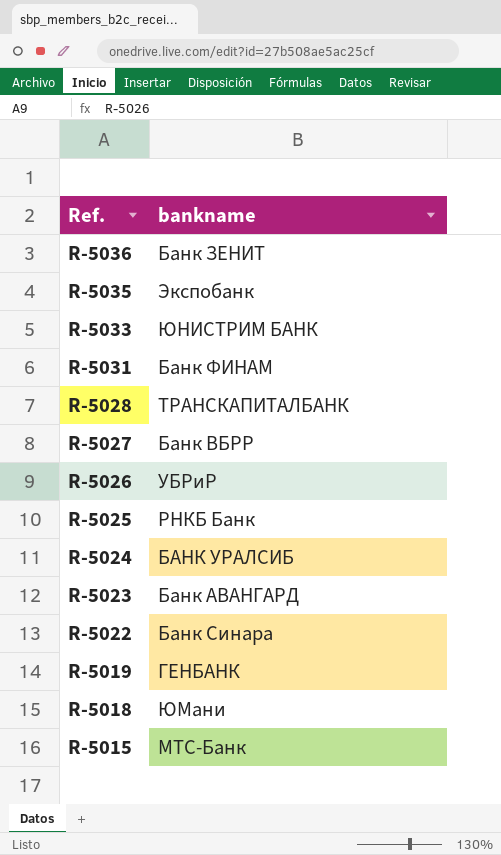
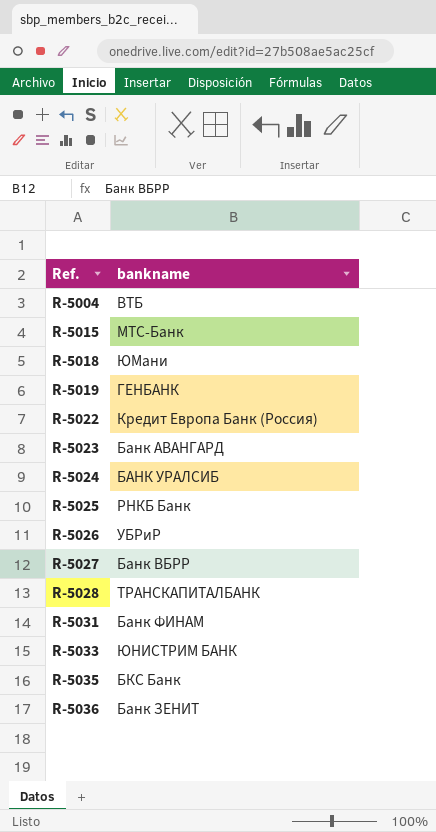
row order: Ref. descending -> Ref. ascending
row R-5004: none -> ВТБ
R-5022 | bankname: Банк Синара -> Кредит Европа Банк (Россия)
R-5035 | bankname: Экспобанк -> БКС Банк

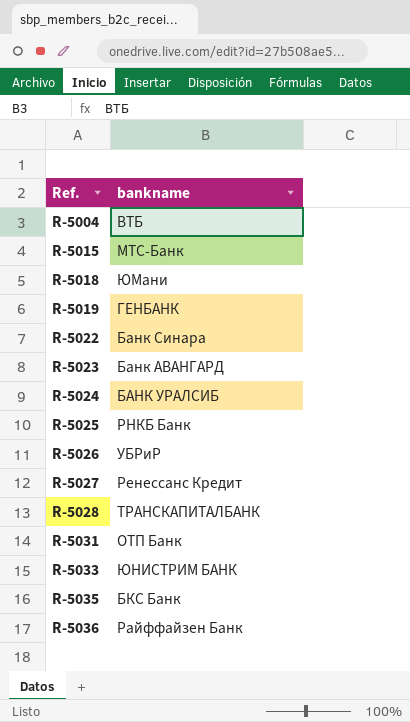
R-5022 | bankname: Кредит Европа Банк (Россия) -> Банк Синара
R-5027 | bankname: Банк ВБРР -> Ренессанс Кредит
R-5031 | bankname: Банк ФИНАМ -> ОТП Банк
R-5036 | bankname: Банк ЗЕНИТ -> Райффайзен Банк

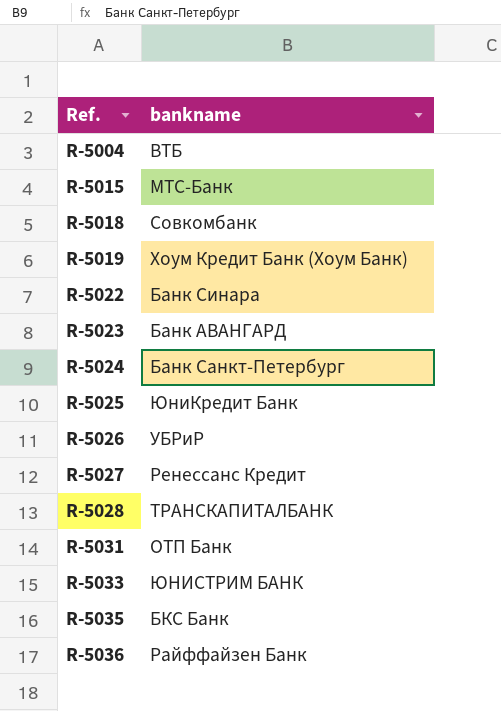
R-5018 | bankname: ЮМани -> Совкомбанк
R-5019 | bankname: ГЕНБАНК -> Хоум Кредит Банк (Хоум Банк)
R-5024 | bankname: БАНК УРАЛСИБ -> Банк Санкт-Петербург
R-5025 | bankname: РНКБ Банк -> ЮниКредит Банк

